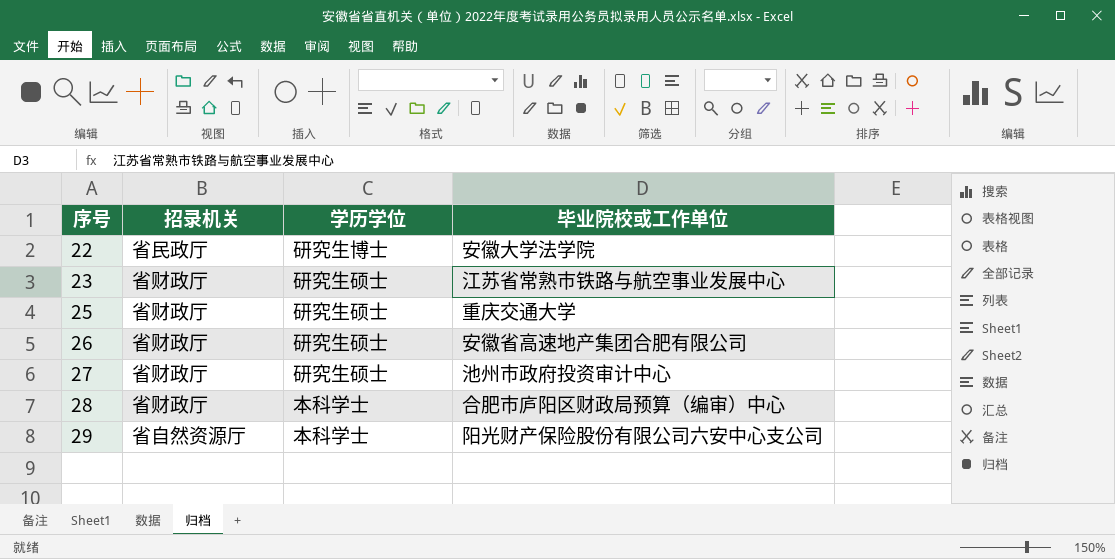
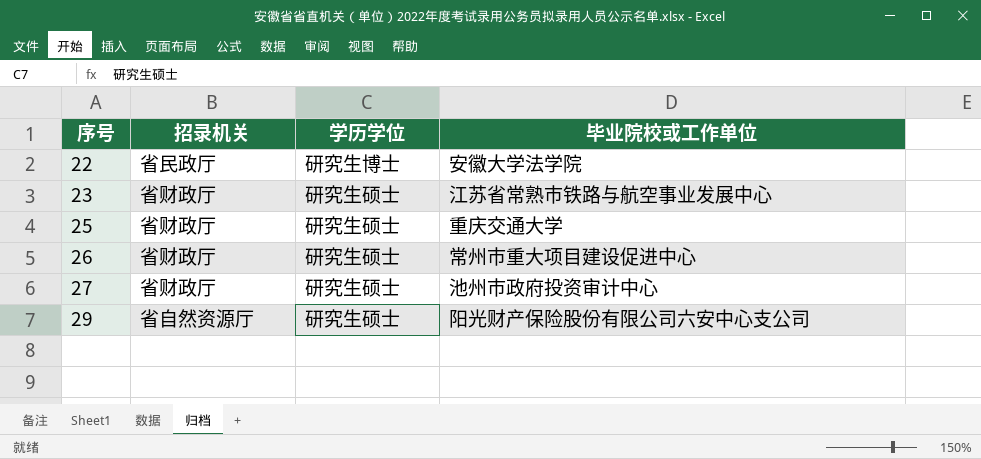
row 28: 省财政厅 | 本科学士 | 合肥市庐阳区财政局预算（编审）中心 -> none
26 | 毕业院校或工作单位: 安徽省高速地产集团合肥有限公司 -> 常州市重大项目建设促进中心
29 | 学历学位: 本科学士 -> 研究生硕士

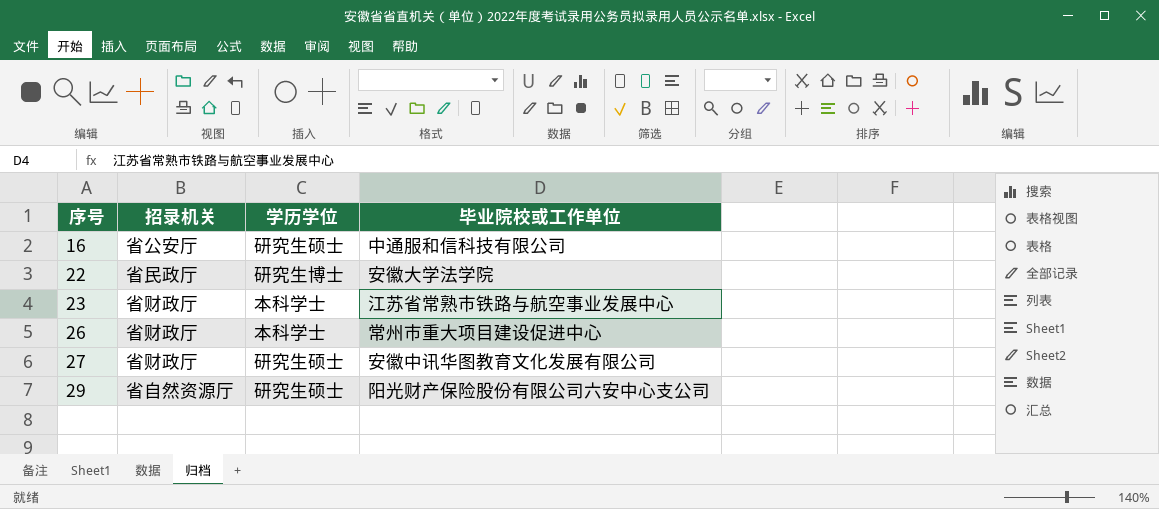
row 25: 省财政厅 | 研究生硕士 | 重庆交通大学 -> none
row 16: none -> 省公安厅 | 研究生硕士 | 中通服和信科技有限公司
23 | 学历学位: 研究生硕士 -> 本科学士
26 | 学历学位: 研究生硕士 -> 本科学士
27 | 毕业院校或工作单位: 池州市政府投资审计中心 -> 安徽中讯华图教育文化发展有限公司

